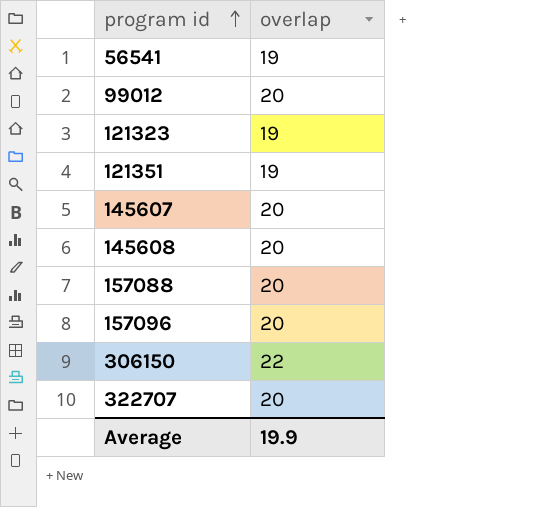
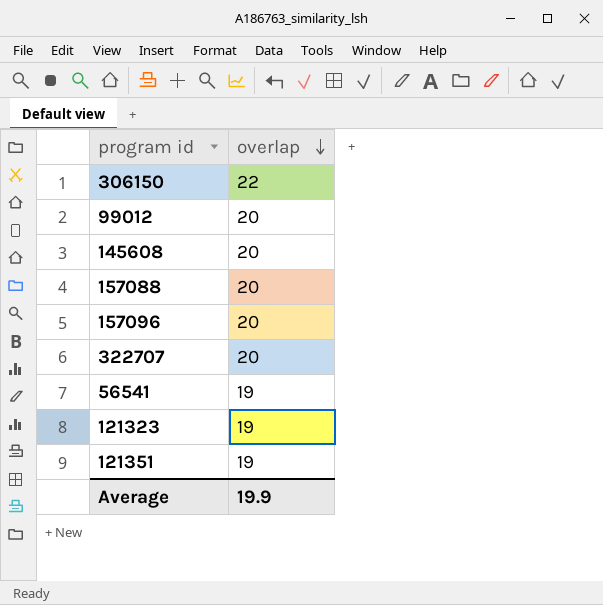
row order: program id ascending -> overlap descending
row 145607: 20 -> none

